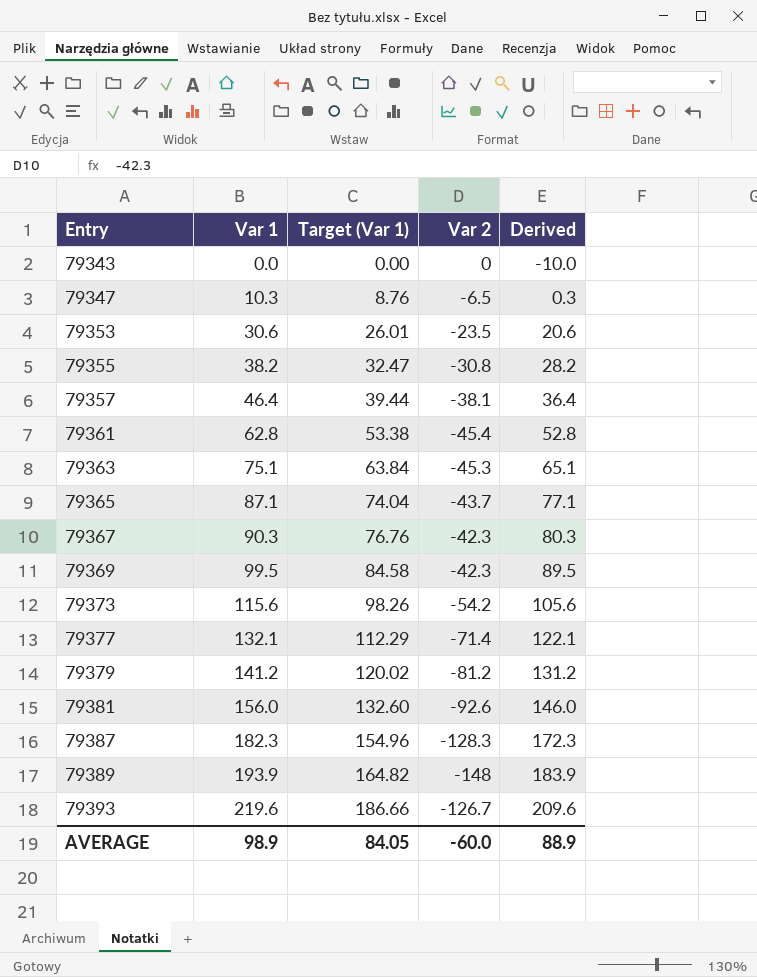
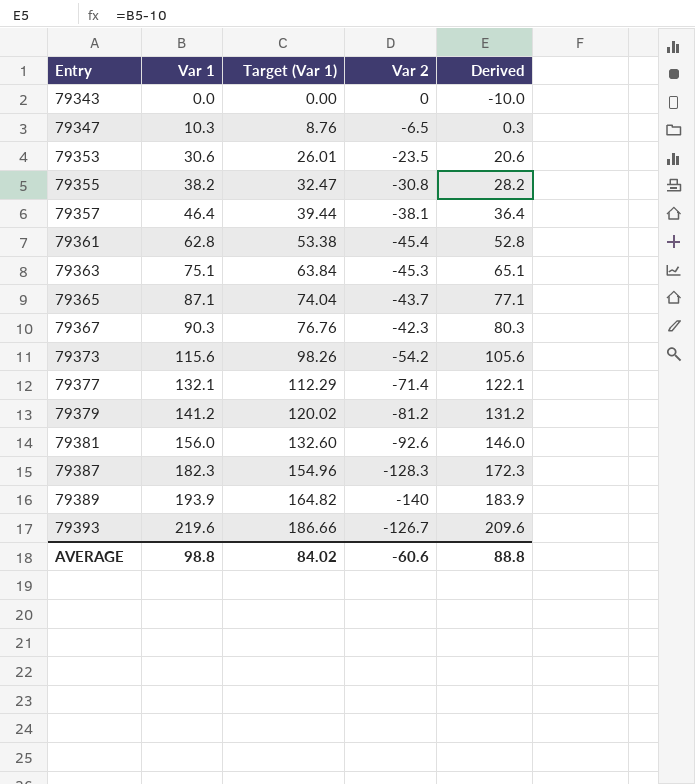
row 79369: 99.5 | 84.58 | -42.3 | 89.5 -> none
79389 | Var 2: -148 -> -140
AVERAGE | Var 1: 98.9 -> 98.8
AVERAGE | Target (Var 1): 84.05 -> 84.02
AVERAGE | Var 2: -60.0 -> -60.6
AVERAGE | Derived: 88.9 -> 88.8

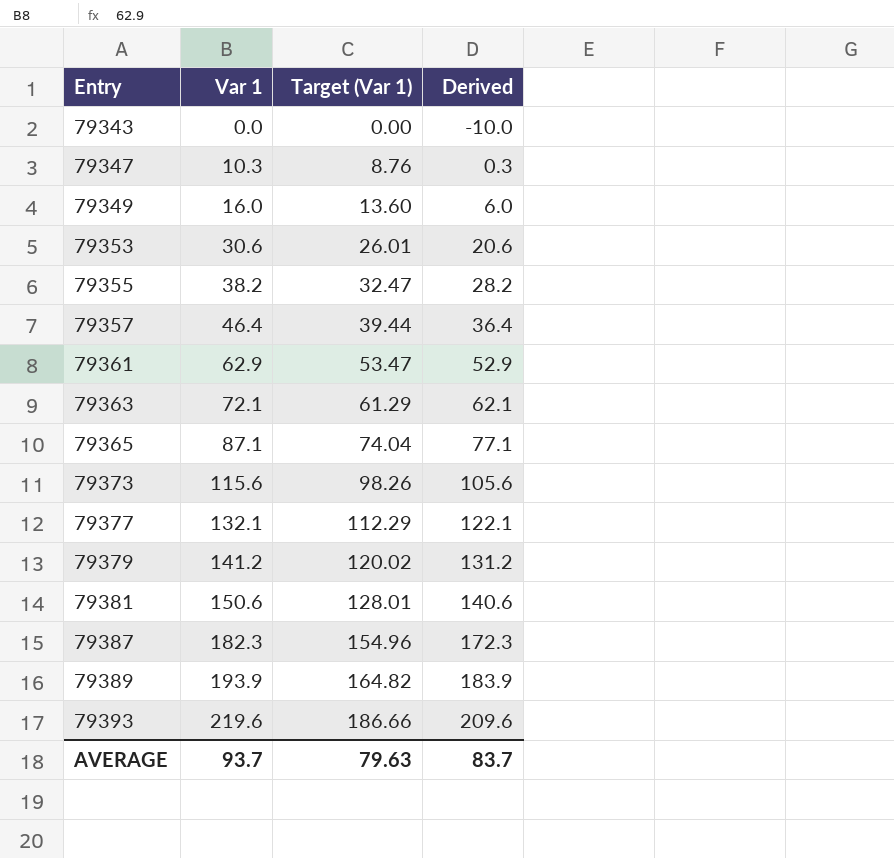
column Var 2 | position: 4 -> none
row 79367: 90.3 | 76.76 | -42.3 | 80.3 -> none
row 79349: none -> 16.0 | 13.60 | 6.0
79361 | Var 1: 62.8 -> 62.9
79361 | Target (Var 1): 53.38 -> 53.47
79361 | Derived: 52.8 -> 52.9
79363 | Var 1: 75.1 -> 72.1
79363 | Target (Var 1): 63.84 -> 61.29
79363 | Derived: 65.1 -> 62.1
79381 | Var 1: 156.0 -> 150.6
79381 | Target (Var 1): 132.60 -> 128.01
79381 | Derived: 146.0 -> 140.6
AVERAGE | Var 1: 98.8 -> 93.7
AVERAGE | Target (Var 1): 84.02 -> 79.63
AVERAGE | Derived: 88.8 -> 83.7

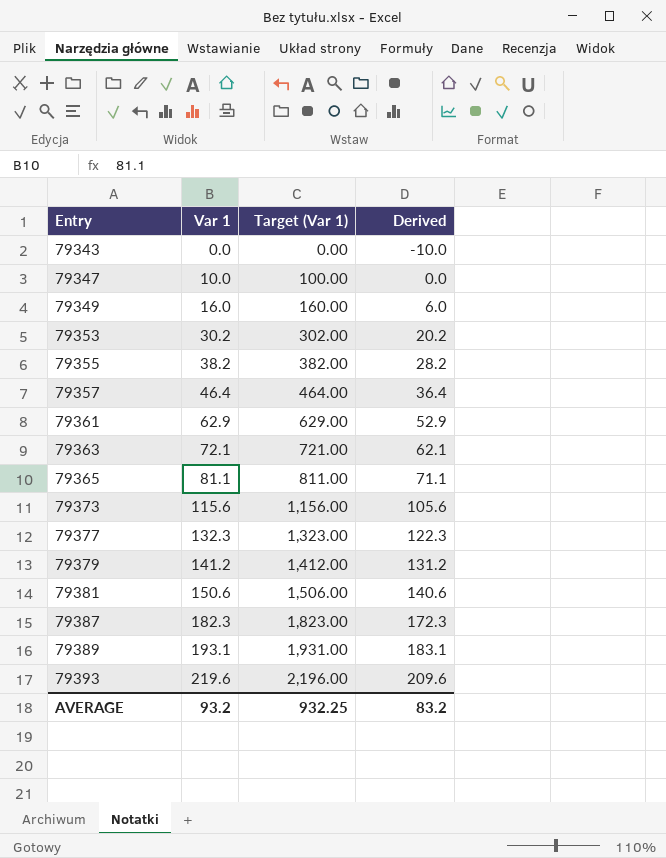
column Target (Var 1) | formula: [Var 1] * 0.85 -> [Var 1] * 10
79347 | Var 1: 10.3 -> 10.0
79347 | Derived: 0.3 -> 0.0
79353 | Var 1: 30.6 -> 30.2
79353 | Derived: 20.6 -> 20.2
79365 | Var 1: 87.1 -> 81.1
79365 | Derived: 77.1 -> 71.1
79377 | Var 1: 132.1 -> 132.3
79377 | Derived: 122.1 -> 122.3
79389 | Var 1: 193.9 -> 193.1
79389 | Derived: 183.9 -> 183.1
AVERAGE | Var 1: 93.7 -> 93.2
AVERAGE | Target (Var 1): 79.63 -> 932.25
AVERAGE | Derived: 83.7 -> 83.2

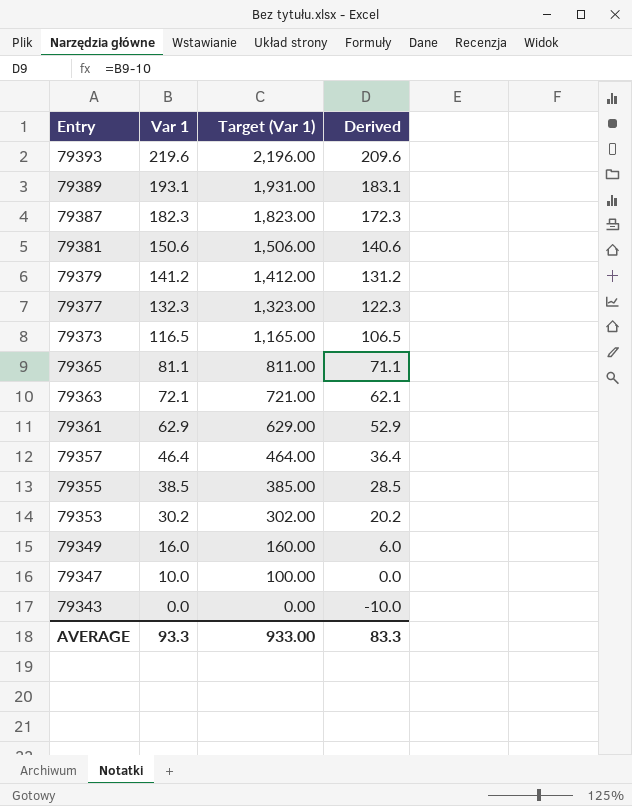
row order: Entry ascending -> Entry descending
79373 | Var 1: 115.6 -> 116.5
79373 | Target (Var 1): 1,156.00 -> 1,165.00
79373 | Derived: 105.6 -> 106.5
79355 | Var 1: 38.2 -> 38.5
79355 | Target (Var 1): 382.00 -> 385.00
79355 | Derived: 28.2 -> 28.5
AVERAGE | Var 1: 93.2 -> 93.3
AVERAGE | Target (Var 1): 932.25 -> 933.00
AVERAGE | Derived: 83.2 -> 83.3

